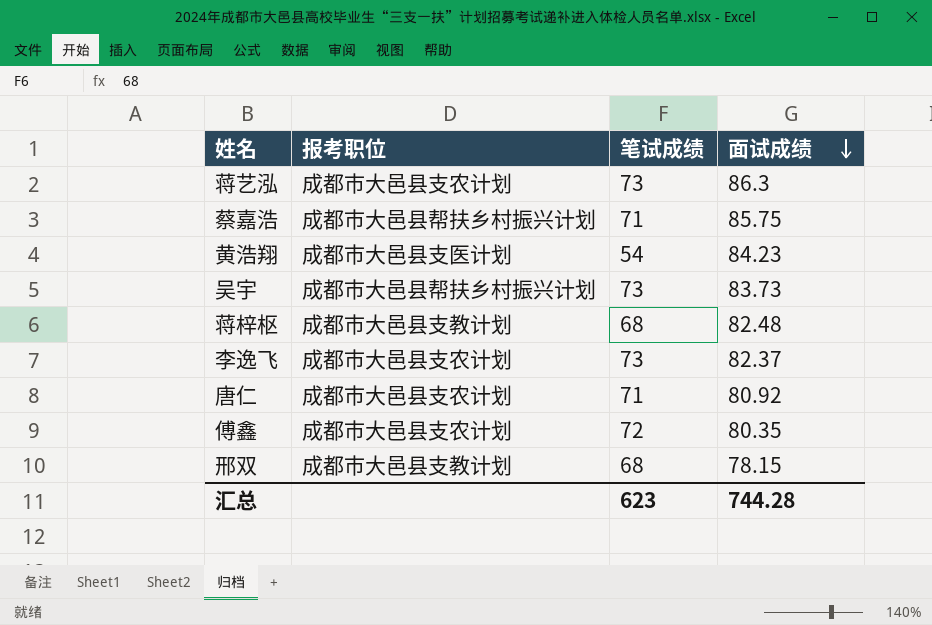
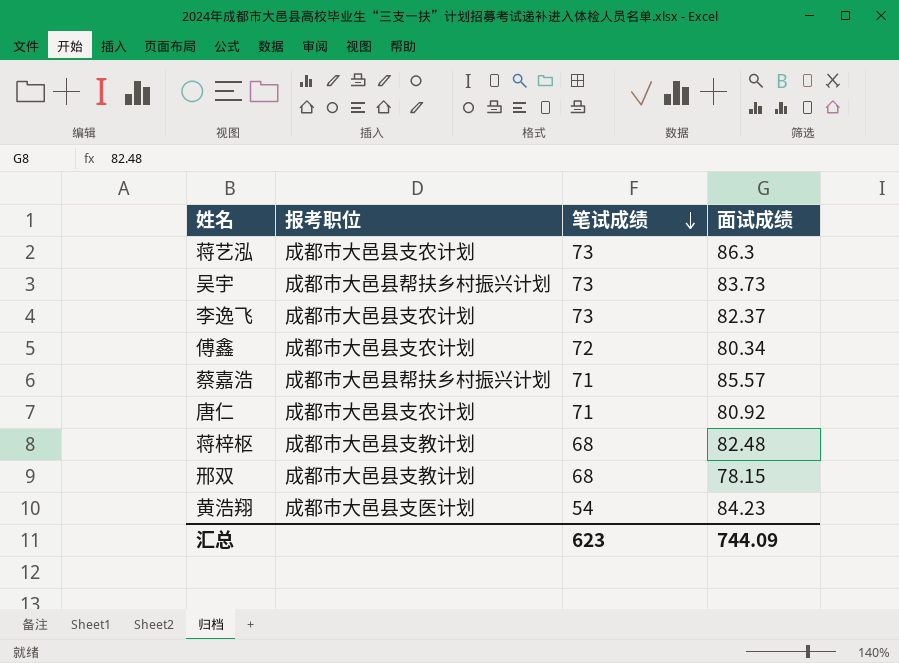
row order: 面试成绩 descending -> 笔试成绩 descending
傅鑫 | 面试成绩: 80.35 -> 80.34
蔡嘉浩 | 面试成绩: 85.75 -> 85.57
汇总 | 面试成绩: 744.28 -> 744.09

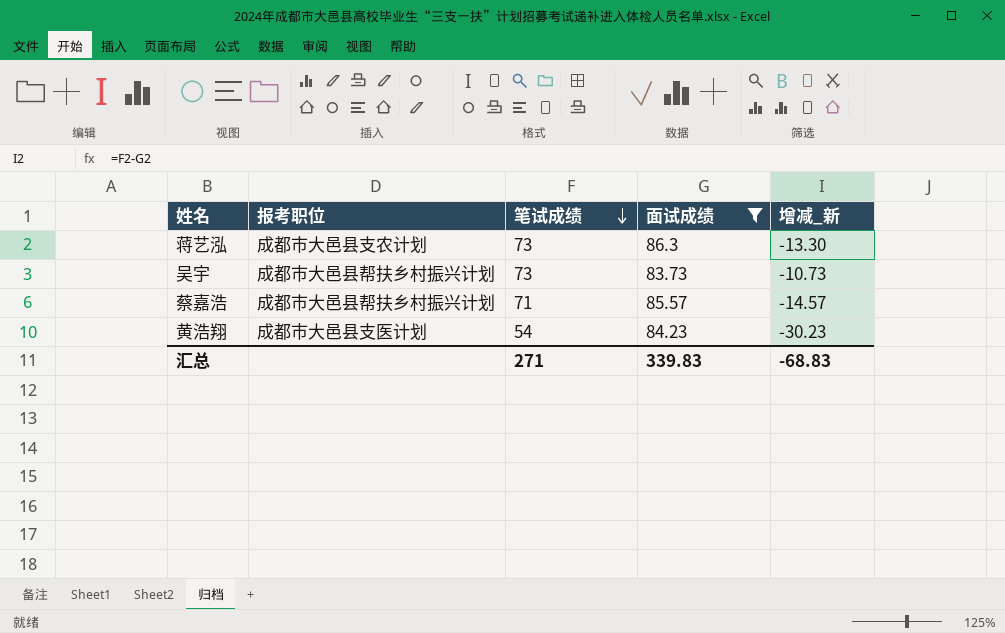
filter: none -> 面试成绩 >= 83.73
column 增减_新 | formula: none -> [笔试成绩] - [面试成绩]
汇总 | 笔试成绩: 623 -> 271
汇总 | 面试成绩: 744.09 -> 339.83

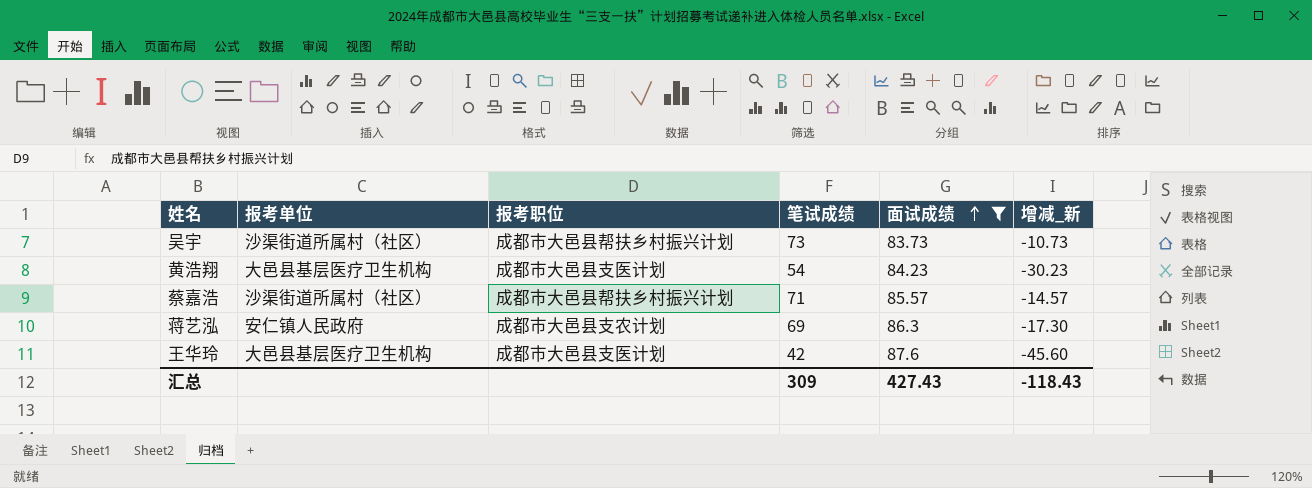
row order: 笔试成绩 descending -> 面试成绩 ascending
column 报考单位 | position: none -> 2
蒋艺泓 | 笔试成绩: 73 -> 69
蒋艺泓 | 增减_新: -13.30 -> -17.30
row 王华玲: none -> 大邑县基层医疗卫生机构 | 成都市大邑县支医计划 | 42 | 87.6 | -45.60
汇总 | 笔试成绩: 271 -> 309
汇总 | 面试成绩: 339.83 -> 427.43
汇总 | 增减_新: -68.83 -> -118.43

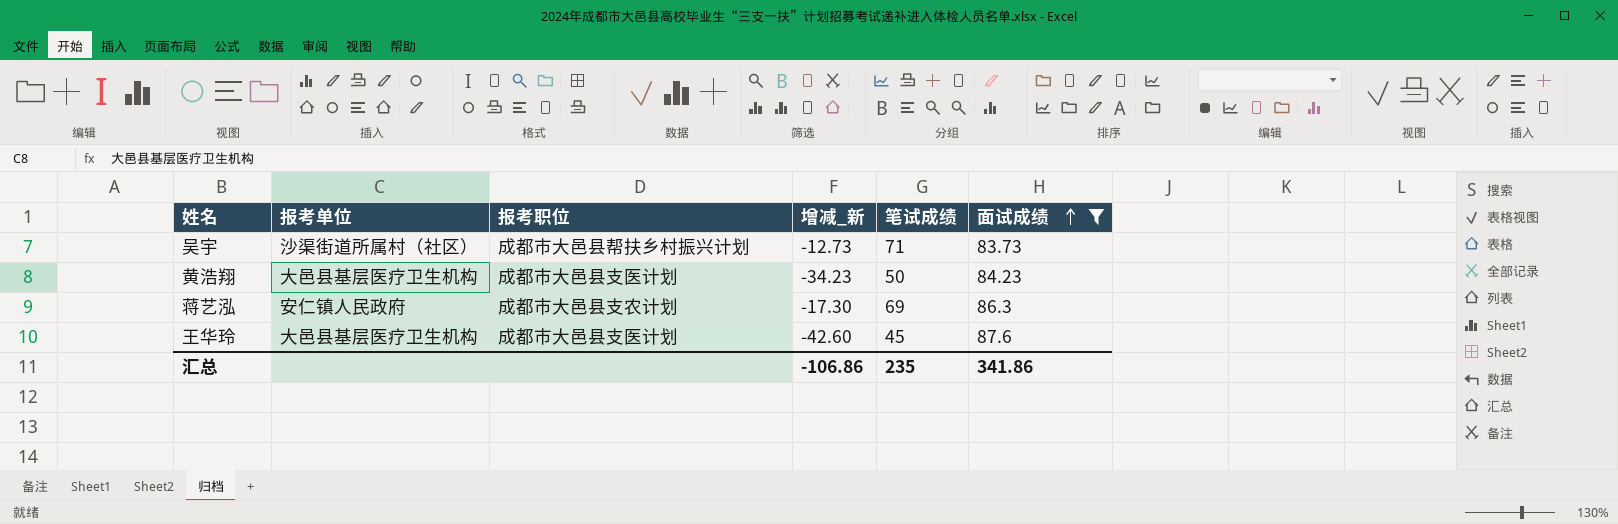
column 增减_新 | position: 6 -> 4
row 蔡嘉浩: 沙渠街道所属村（社区） | 成都市大邑县帮扶乡村振兴计划 | 71 | 85.57 | -14.57 -> none
吴宇 | 增减_新: -10.73 -> -12.73
吴宇 | 笔试成绩: 73 -> 71
黄浩翔 | 增减_新: -30.23 -> -34.23
黄浩翔 | 笔试成绩: 54 -> 50
王华玲 | 增减_新: -45.60 -> -42.60
王华玲 | 笔试成绩: 42 -> 45
汇总 | 增减_新: -118.43 -> -106.86
汇总 | 笔试成绩: 309 -> 235
汇总 | 面试成绩: 427.43 -> 341.86

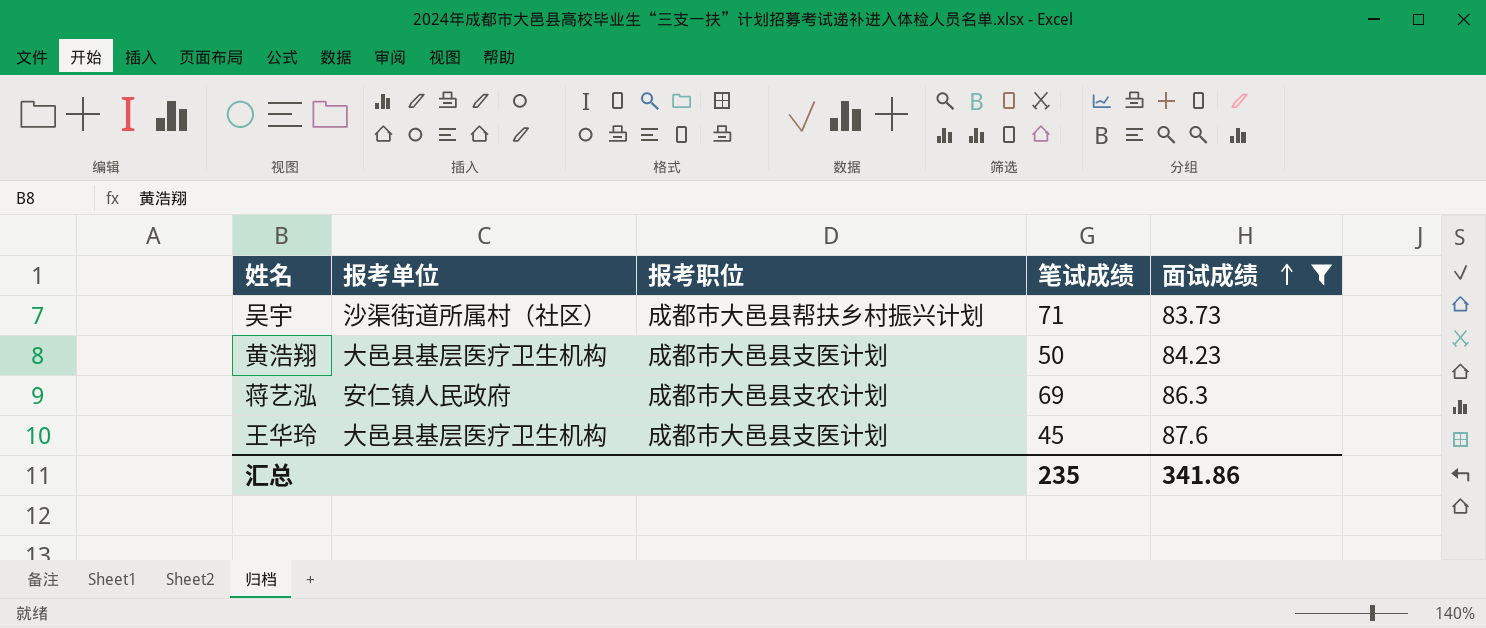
column 增减_新 | formula: [笔试成绩] - [面试成绩] -> none

